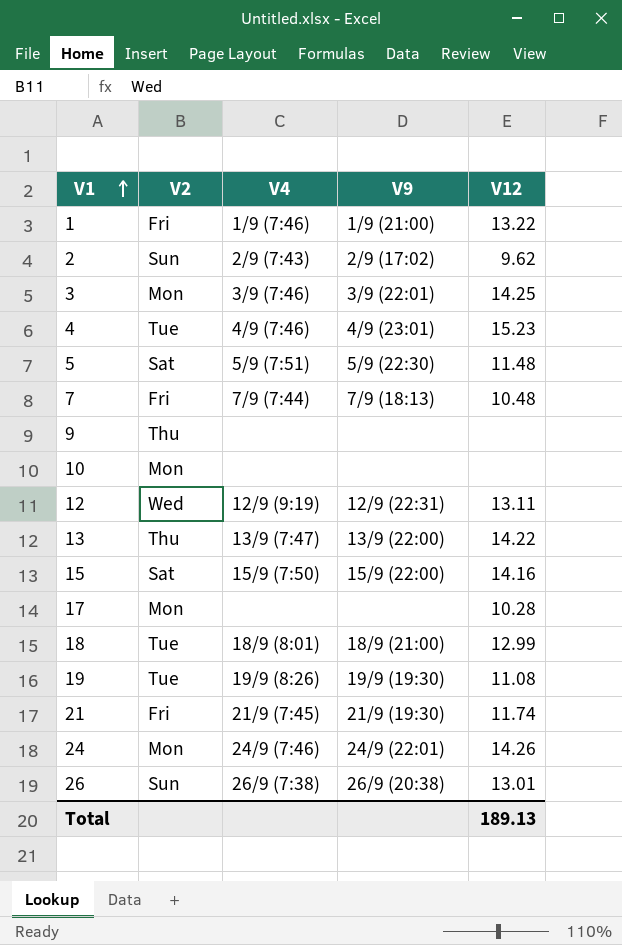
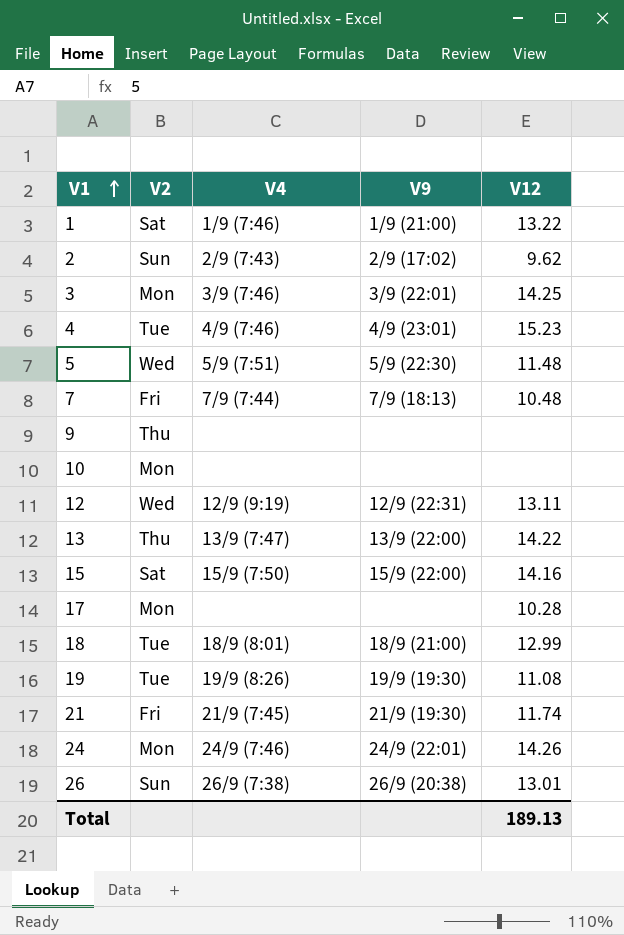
1 | V2: Fri -> Sat
5 | V2: Sat -> Wed

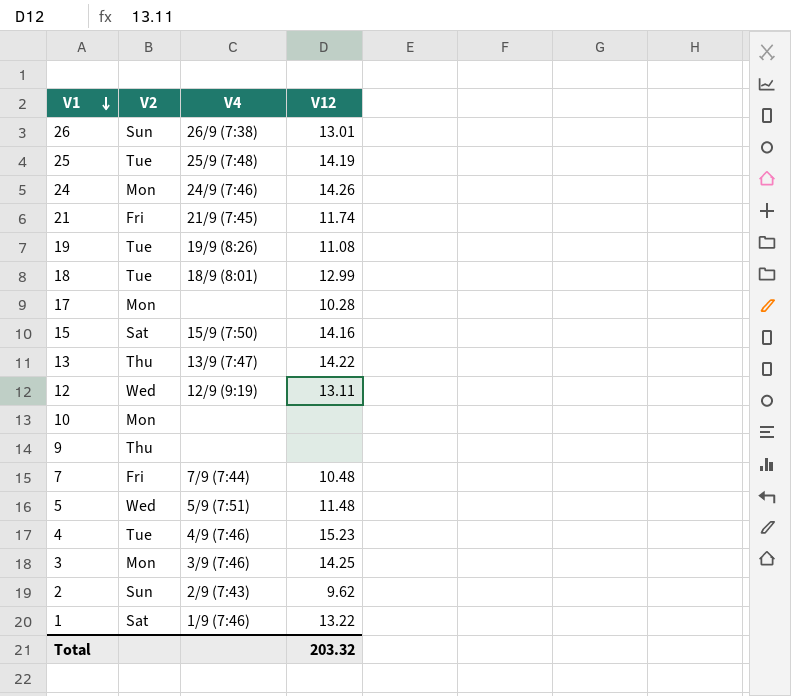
row order: V1 ascending -> V1 descending
column V9 | position: 4 -> none
row 25: none -> Tue | 25/9 (7:48) | 14.19
Total | V12: 189.13 -> 203.32

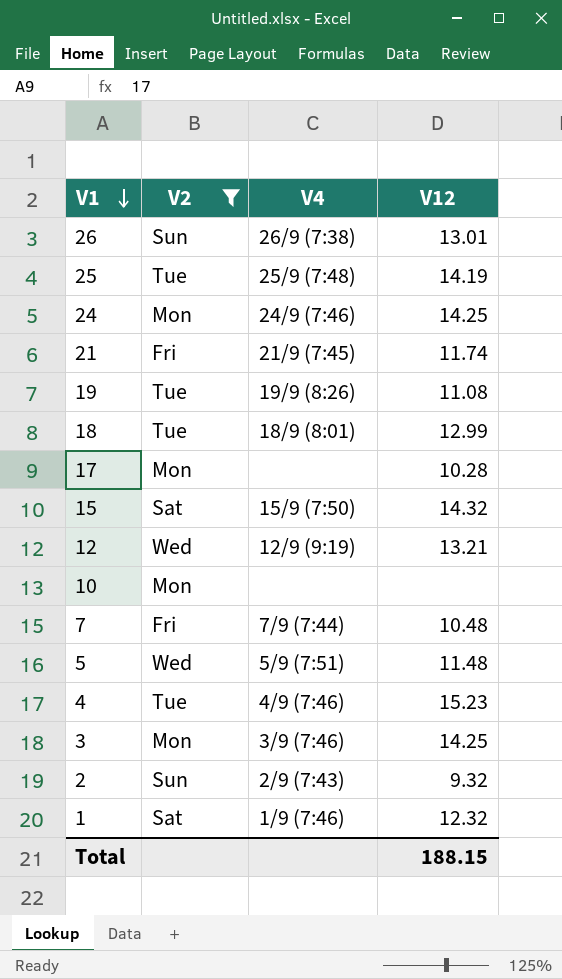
filter: none -> V2 != Thu
24 | V12: 14.26 -> 14.25
15 | V12: 14.16 -> 14.32
12 | V12: 13.11 -> 13.21
2 | V12: 9.62 -> 9.32
1 | V12: 13.22 -> 12.32
Total | V12: 203.32 -> 188.15

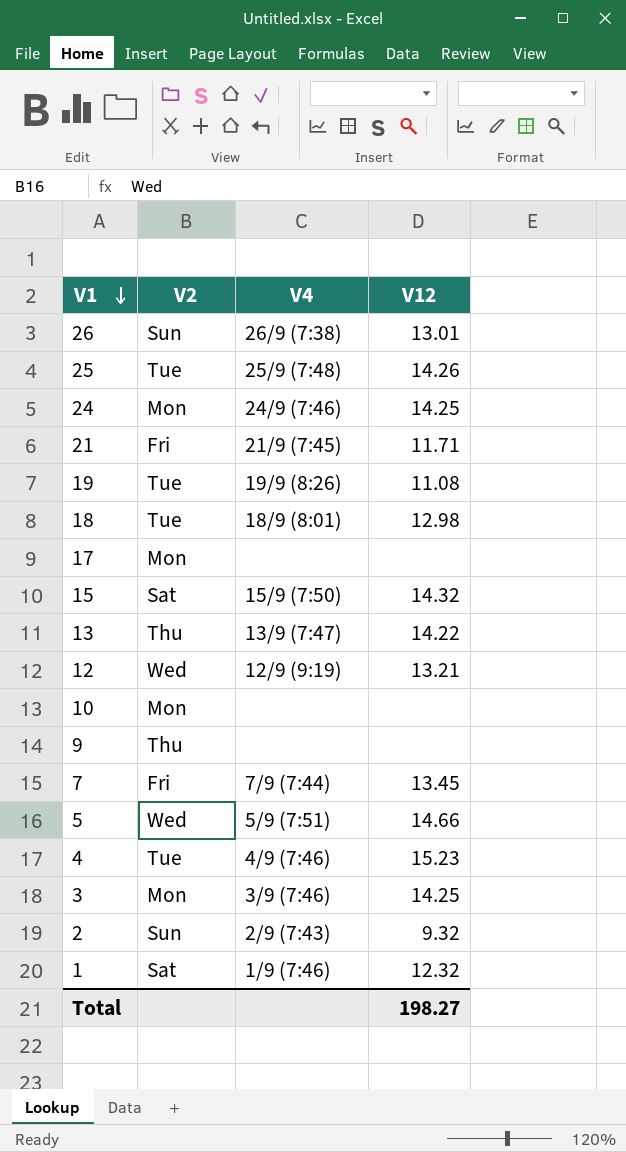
filter: V2 != Thu -> none
25 | V12: 14.19 -> 14.26
21 | V12: 11.74 -> 11.71
18 | V12: 12.99 -> 12.98
17 | V12: 10.28 -> none
7 | V12: 10.48 -> 13.45
5 | V12: 11.48 -> 14.66
Total | V12: 188.15 -> 198.27

